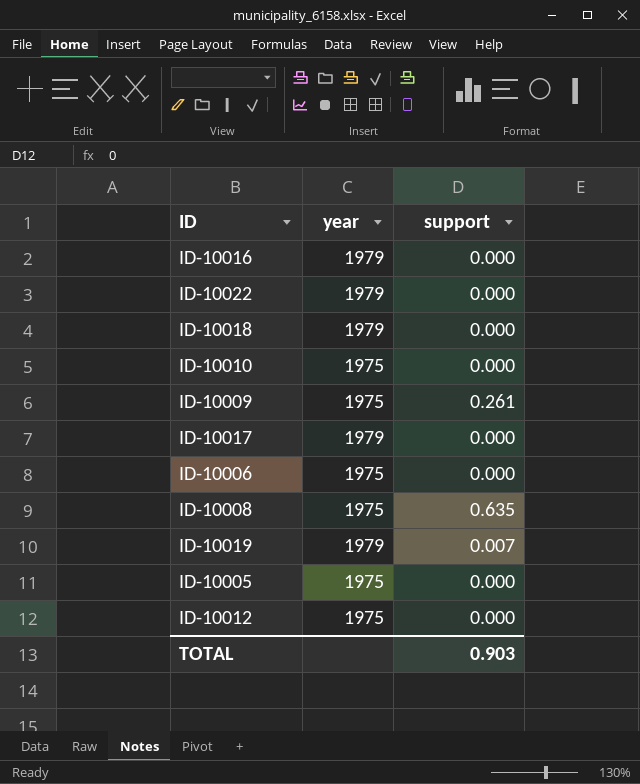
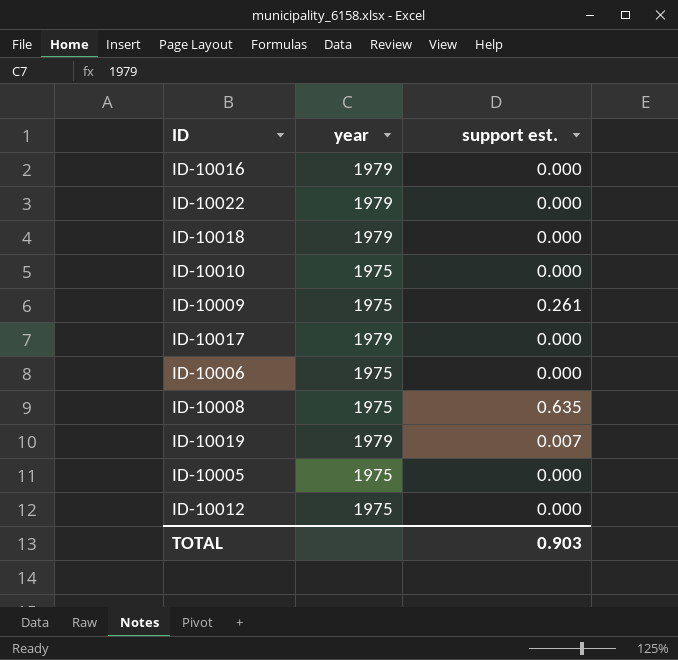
column name: support -> support est.

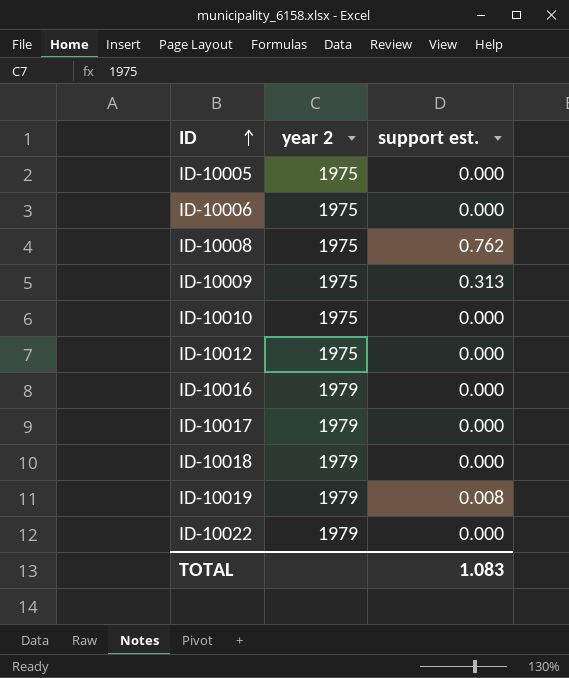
row order: none -> ID ascending
column name: year -> year 2
ID-10008 | support est.: 0.635 -> 0.762
ID-10009 | support est.: 0.261 -> 0.313
ID-10019 | support est.: 0.007 -> 0.008
TOTAL | support est.: 0.903 -> 1.083

